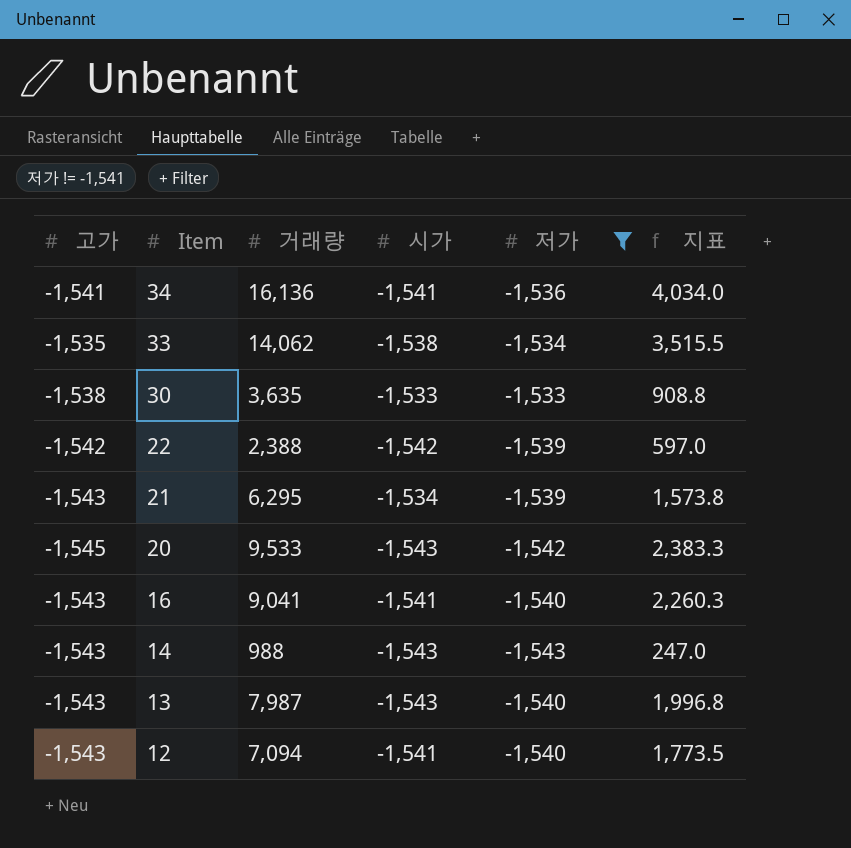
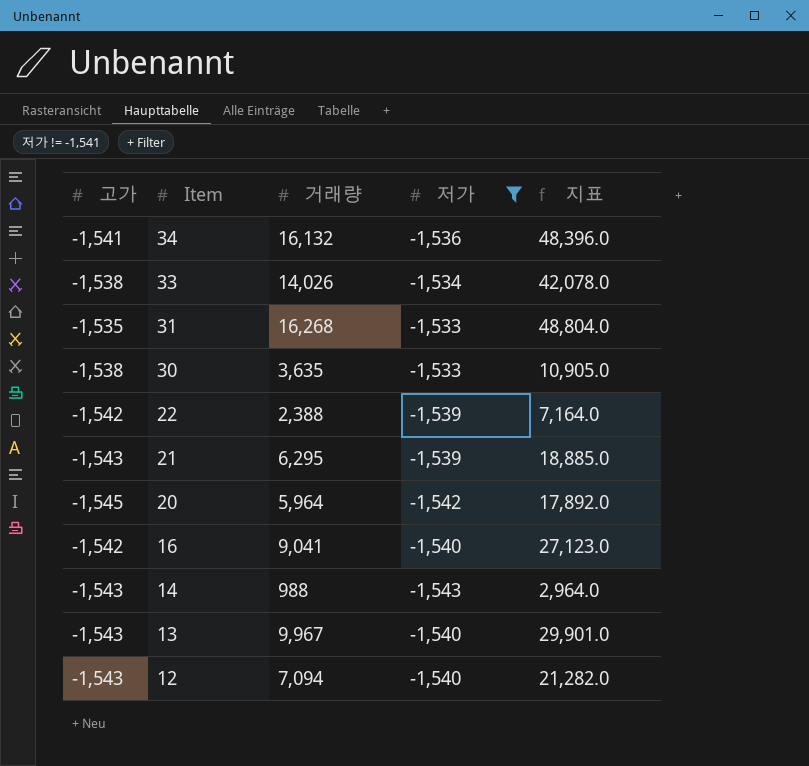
column 시가 | position: 4 -> none
column 지표 | formula: [거래량] * 0.25 -> [거래량] * 3
34 | 거래량: 16,136 -> 16,132
33 | 고가: -1,535 -> -1,538
33 | 거래량: 14,062 -> 14,026
row 31: none -> -1,535 | 16,268 | -1,533 | 48,804.0
20 | 거래량: 9,533 -> 5,964
16 | 고가: -1,543 -> -1,542
13 | 거래량: 7,987 -> 9,967

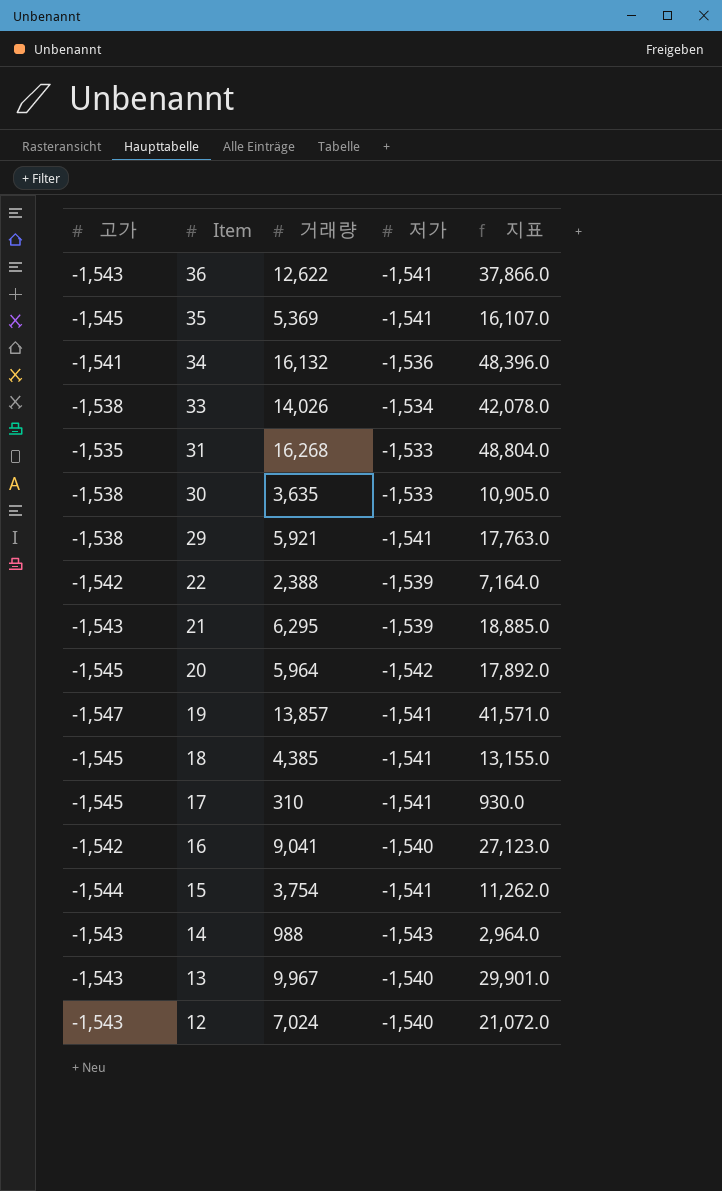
filter: 저가 != -1,541 -> none
12 | 거래량: 7,094 -> 7,024
12 | 지표: 21,282.0 -> 21,072.0

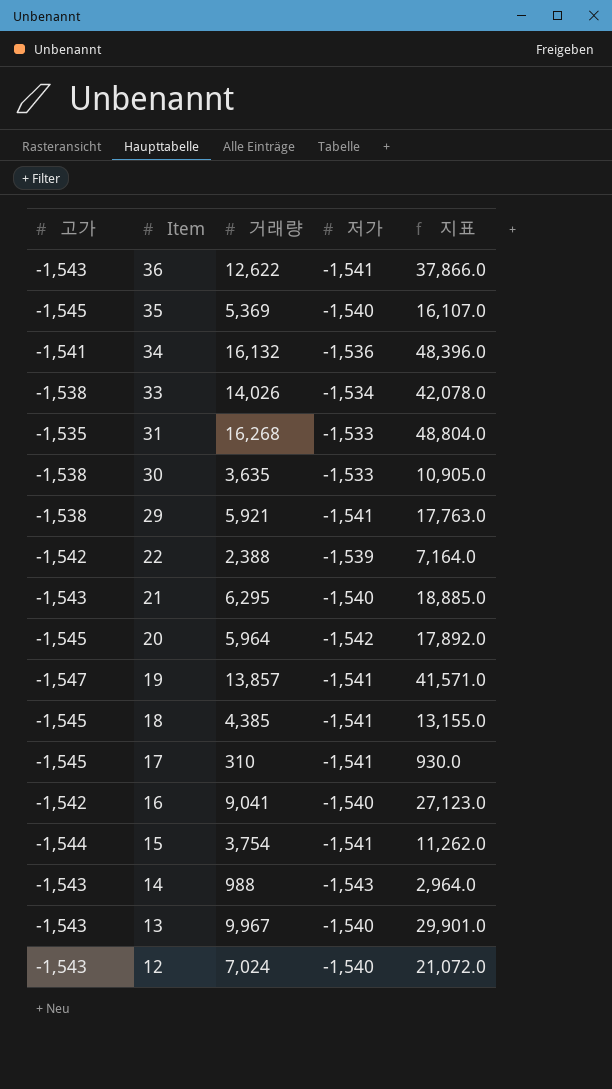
35 | 저가: -1,541 -> -1,540
21 | 저가: -1,539 -> -1,540

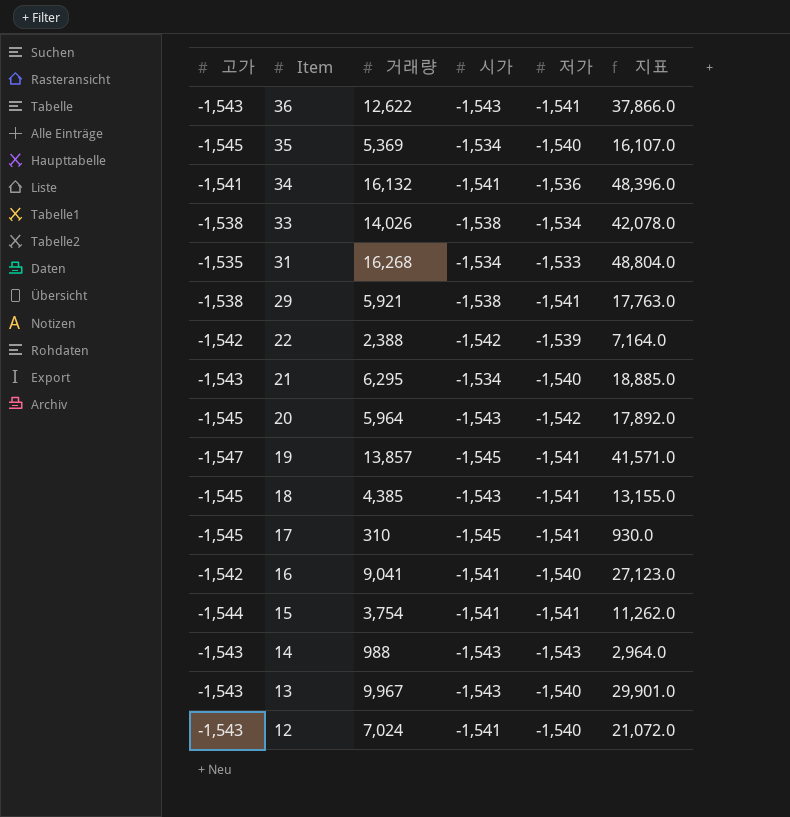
column 시가 | position: none -> 4
row 30: -1,538 | 3,635 | -1,533 | 10,905.0 -> none

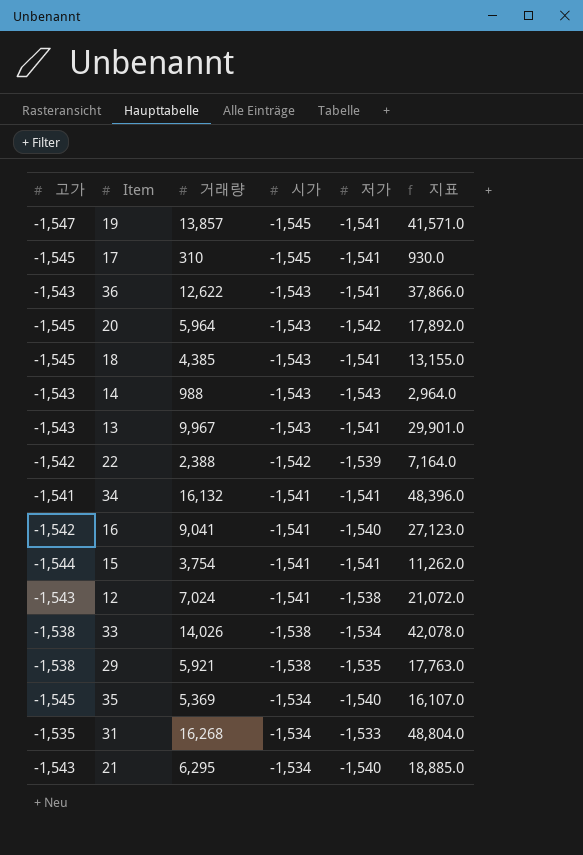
row order: Item descending -> 시가 ascending
13 | 저가: -1,540 -> -1,541
34 | 저가: -1,536 -> -1,541
12 | 저가: -1,540 -> -1,538
29 | 저가: -1,541 -> -1,535

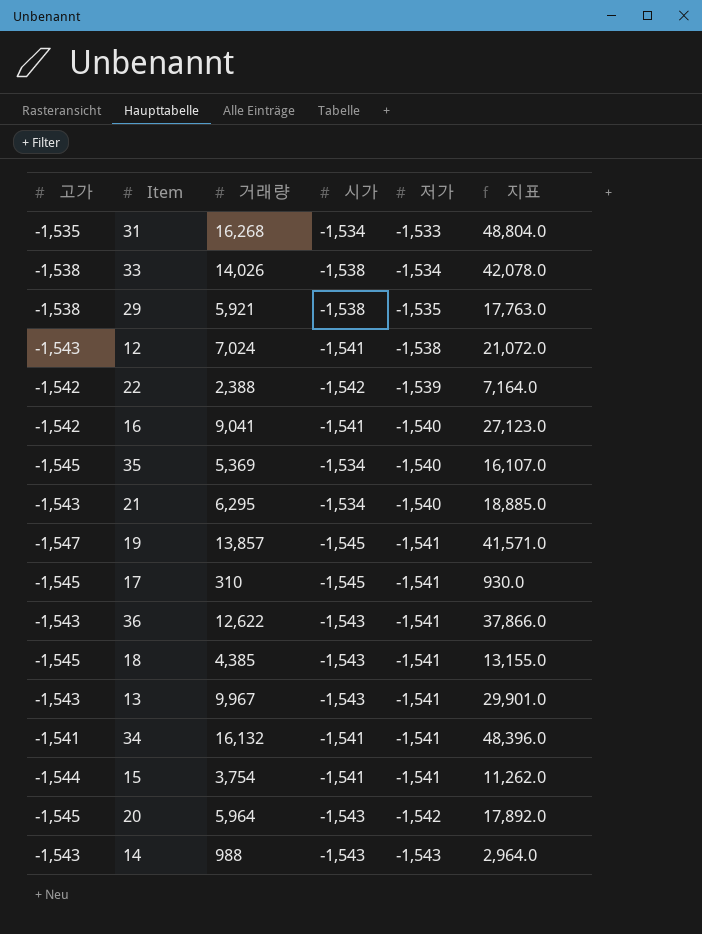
row order: 시가 ascending -> 저가 descending

